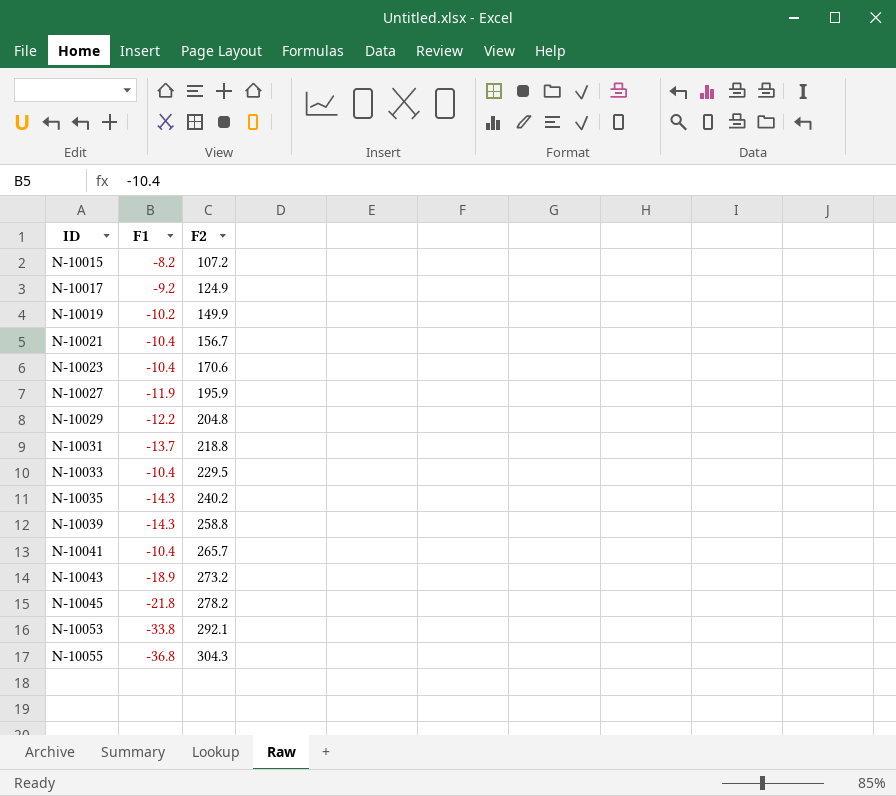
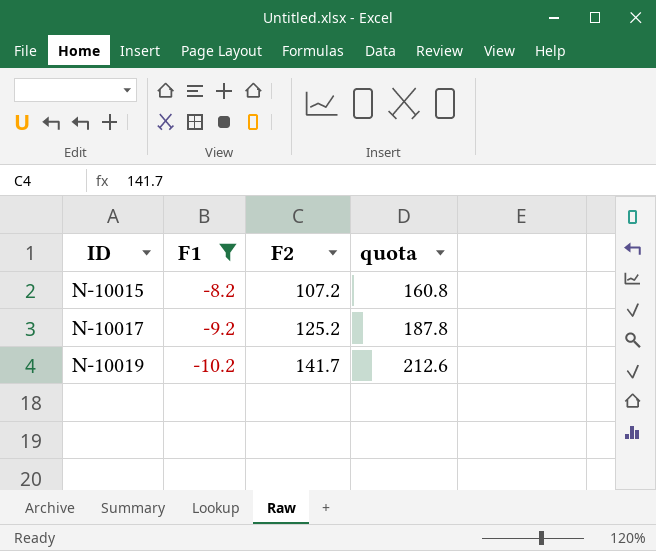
filter: none -> F1 >= -10.2
column quota | formula: none -> [F2] * 1.5
N-10017 | F2: 124.9 -> 125.2
N-10019 | F2: 149.9 -> 141.7

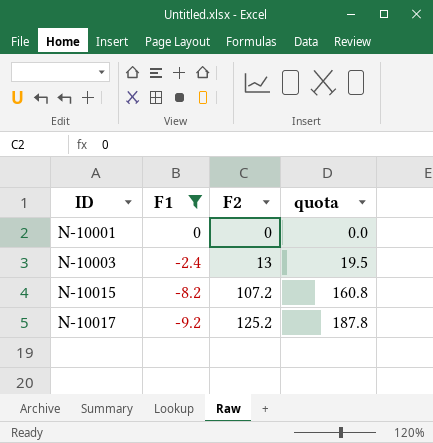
row N-10019: -10.2 | 141.7 | 212.6 -> none
row N-10001: none -> 0 | 0 | 0.0
row N-10003: none -> -2.4 | 13 | 19.5

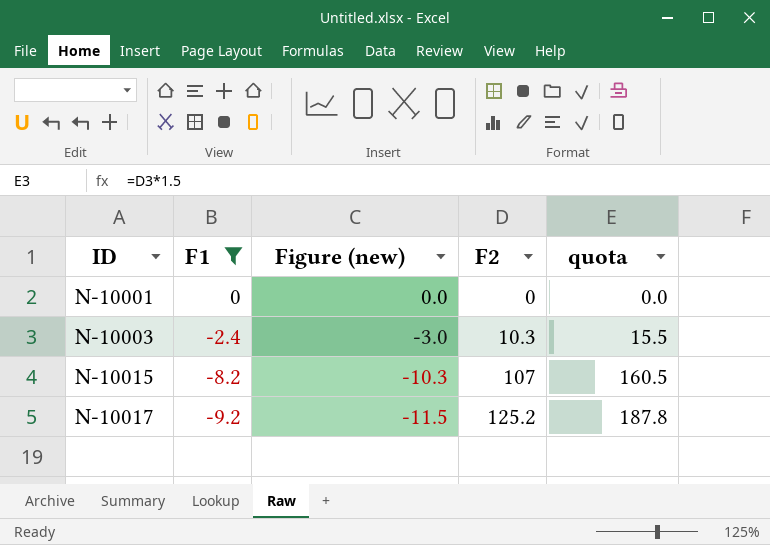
column Figure (new) | formula: none -> [F1] * 1.25
N-10003 | F2: 13 -> 10.3
N-10003 | quota: 19.5 -> 15.5
N-10015 | F2: 107.2 -> 107
N-10015 | quota: 160.8 -> 160.5

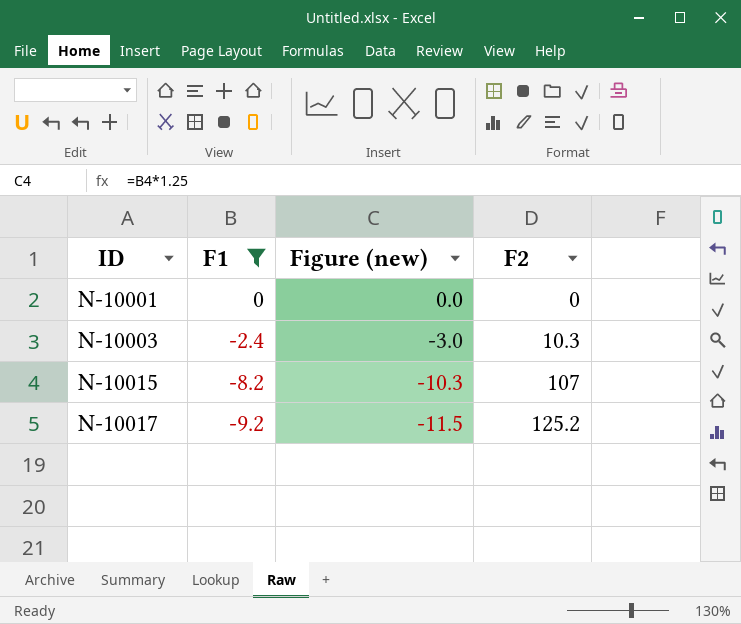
column quota | formula: [F2] * 1.5 -> none

